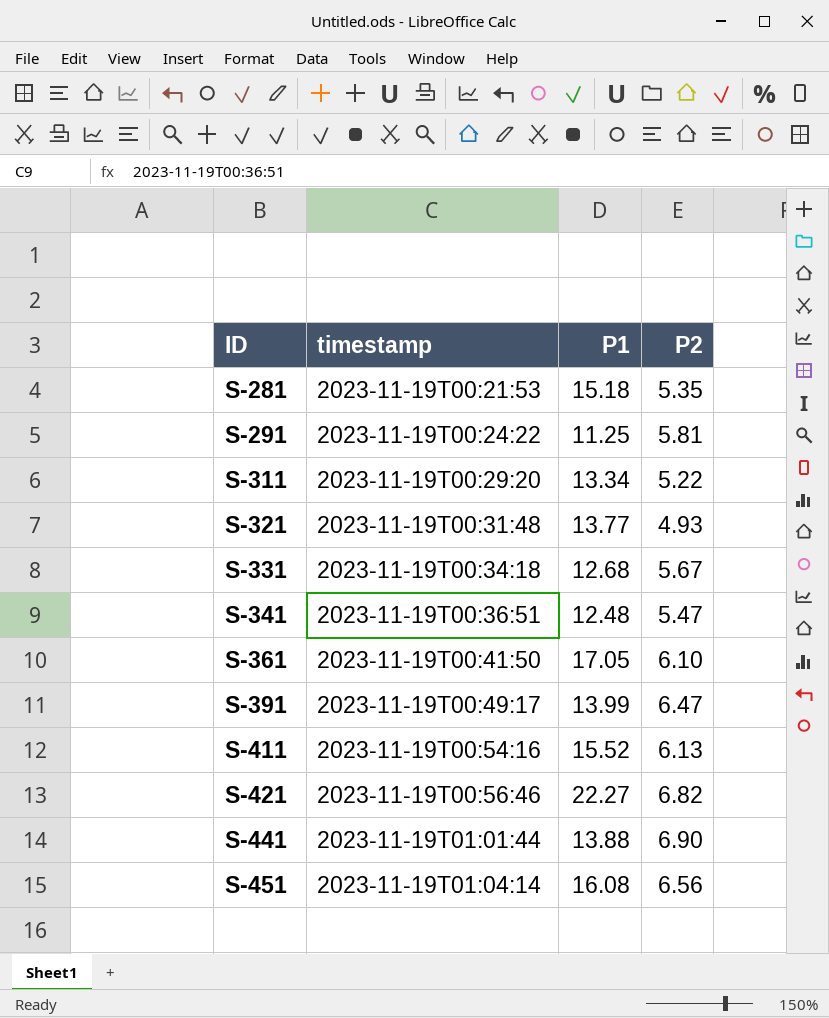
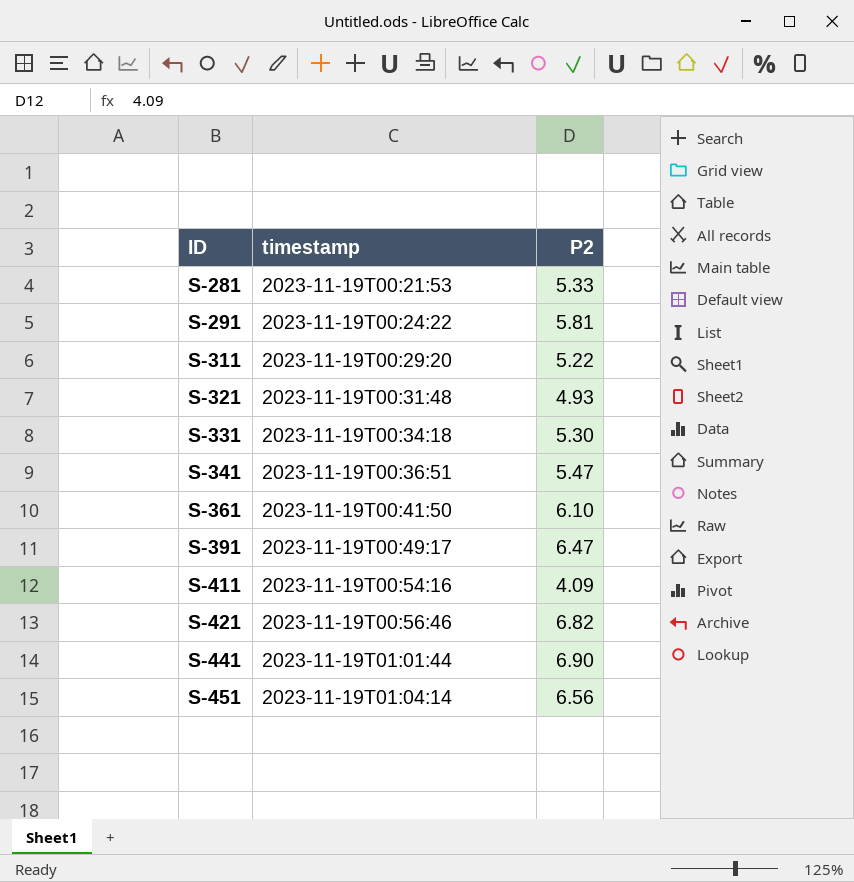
column P1 | position: 3 -> none
S-281 | P2: 5.35 -> 5.33
S-331 | P2: 5.67 -> 5.30
S-411 | P2: 6.13 -> 4.09

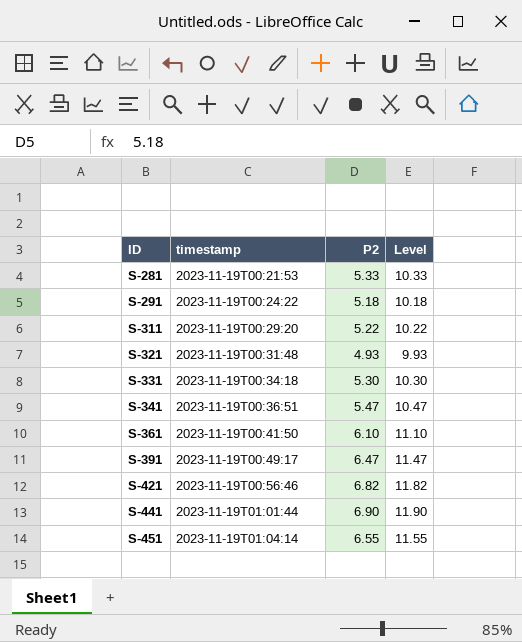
column Level | formula: none -> [P2] + 5
row S-411: 2023-11-19T00:54:16 | 4.09 -> none
S-291 | P2: 5.81 -> 5.18
S-451 | P2: 6.56 -> 6.55

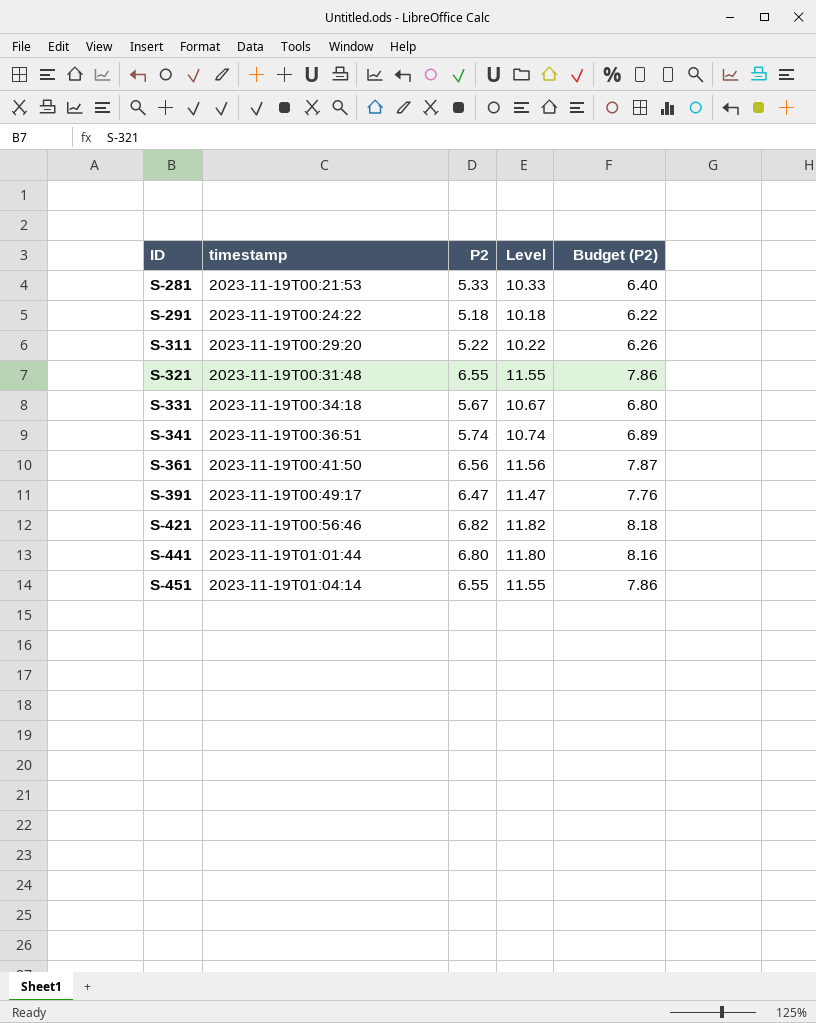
column Budget (P2) | formula: none -> [P2] * 1.2
S-321 | P2: 4.93 -> 6.55
S-321 | Level: 9.93 -> 11.55
S-331 | P2: 5.30 -> 5.67
S-331 | Level: 10.30 -> 10.67
S-341 | P2: 5.47 -> 5.74
S-341 | Level: 10.47 -> 10.74
S-361 | P2: 6.10 -> 6.56
S-361 | Level: 11.10 -> 11.56
S-441 | P2: 6.90 -> 6.80
S-441 | Level: 11.90 -> 11.80

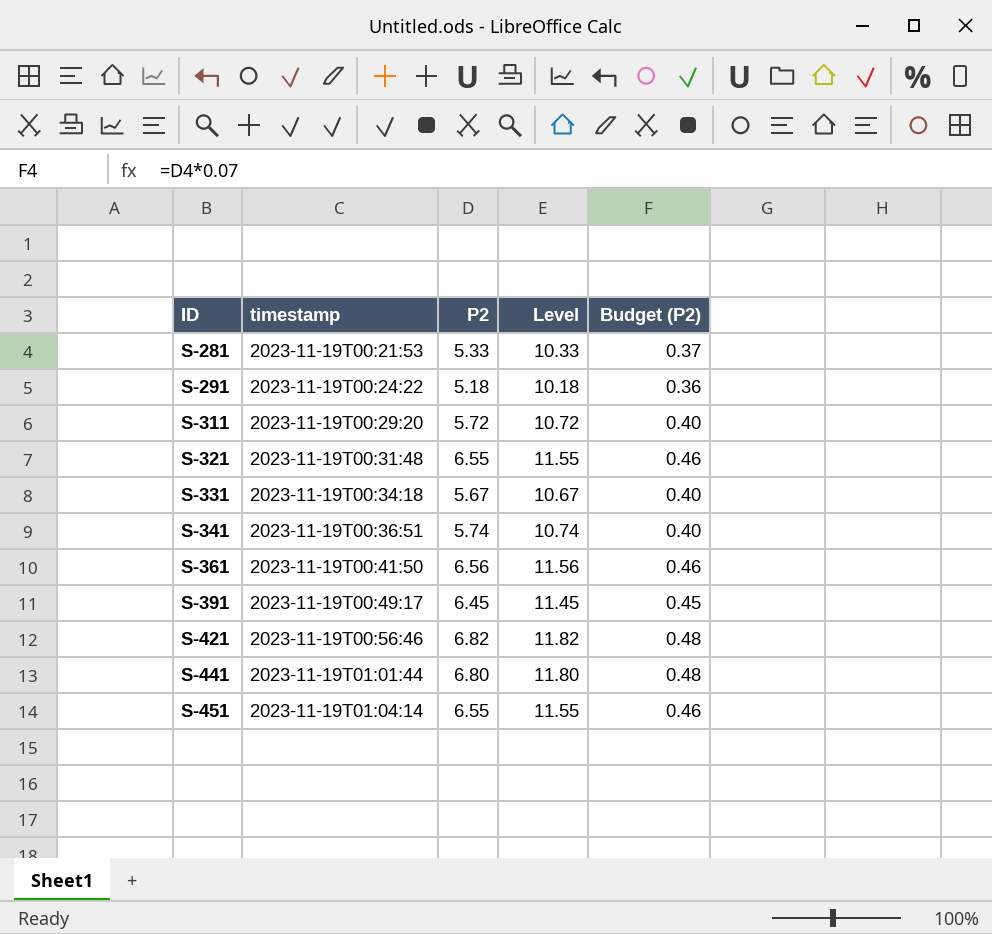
column Budget (P2) | formula: [P2] * 1.2 -> [P2] * 0.07
S-311 | P2: 5.22 -> 5.72
S-311 | Level: 10.22 -> 10.72
S-391 | P2: 6.47 -> 6.45
S-391 | Level: 11.47 -> 11.45

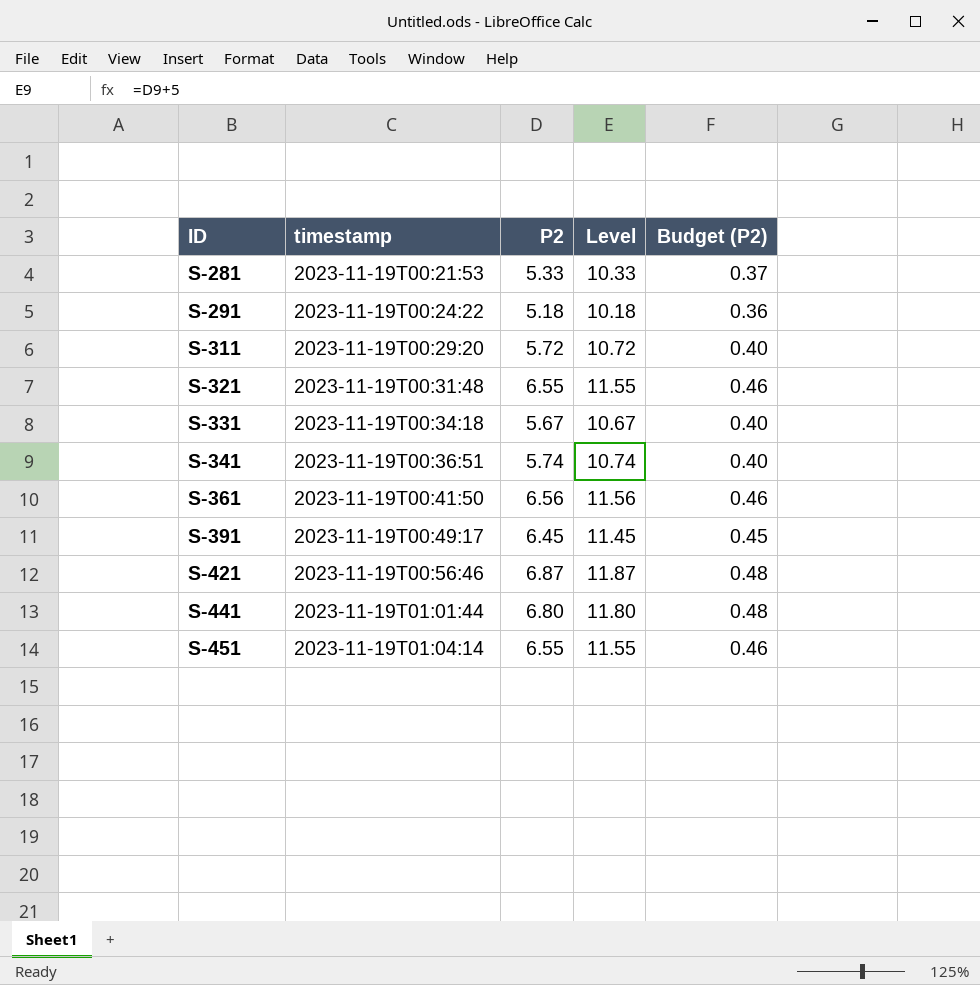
S-421 | P2: 6.82 -> 6.87
S-421 | Level: 11.82 -> 11.87

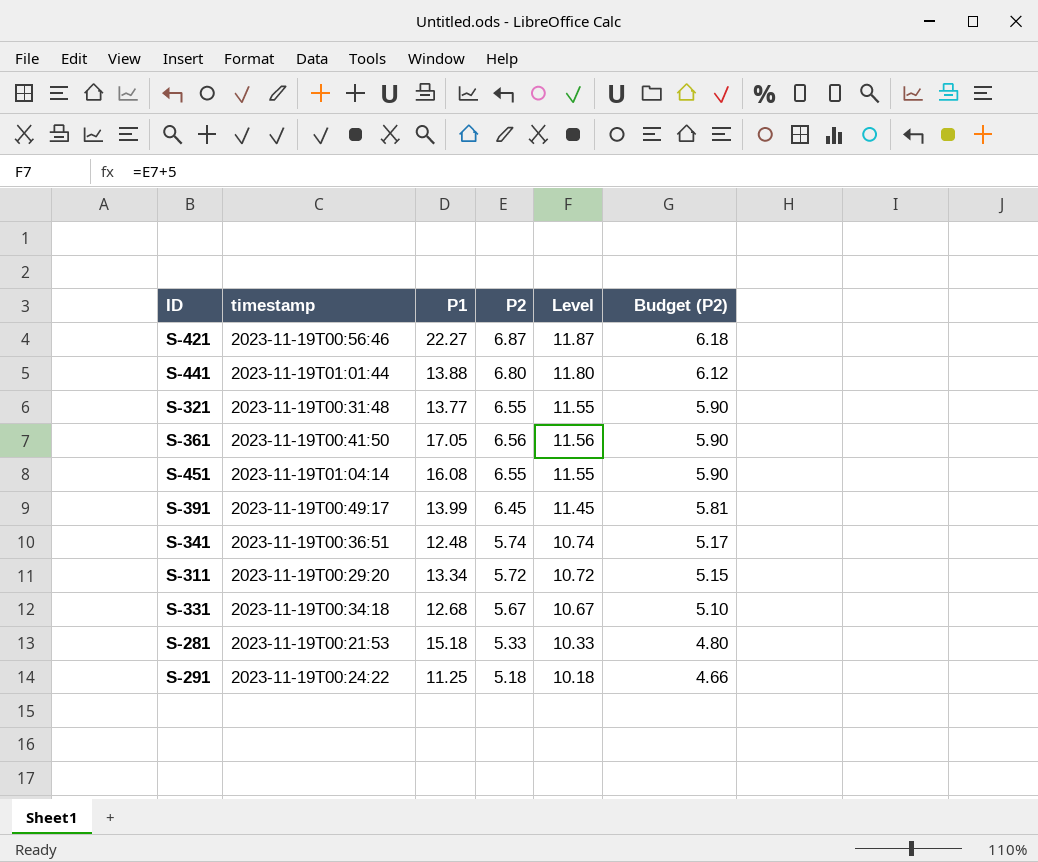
row order: ID ascending -> Budget (P2) descending
column P1 | position: none -> 3
column Budget (P2) | formula: [P2] * 0.07 -> [P2] * 0.9

